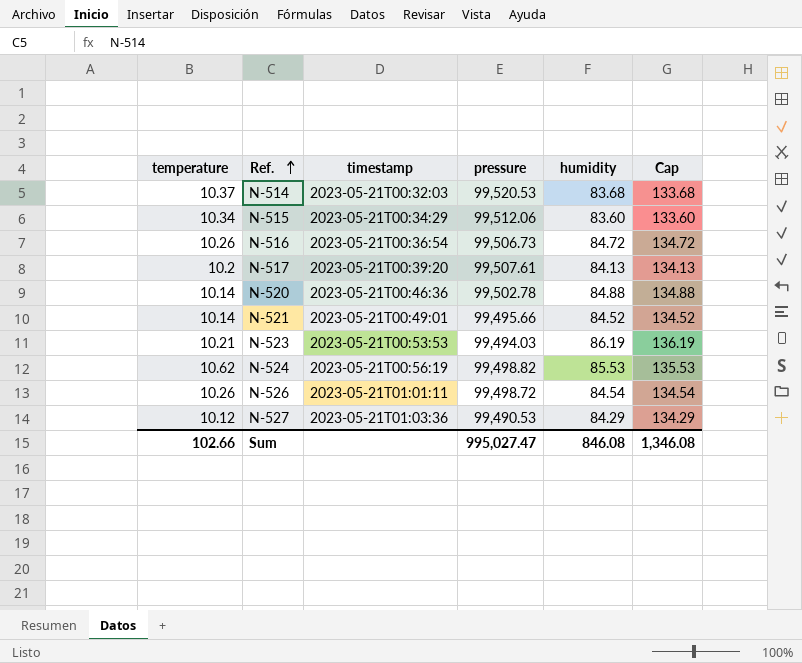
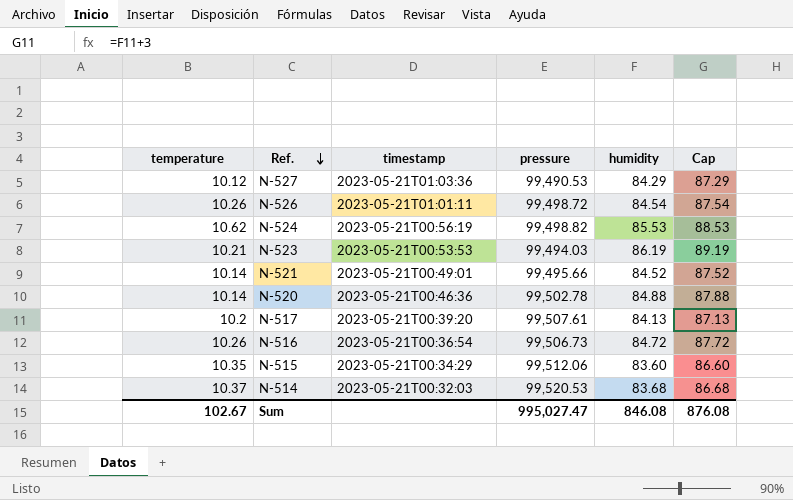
row order: Ref. ascending -> Ref. descending
column Cap | formula: [humidity] + 50 -> [humidity] + 3
N-515 | temperature: 10.34 -> 10.35
Sum | temperature: 102.66 -> 102.67
Sum | Cap: 1,346.08 -> 876.08

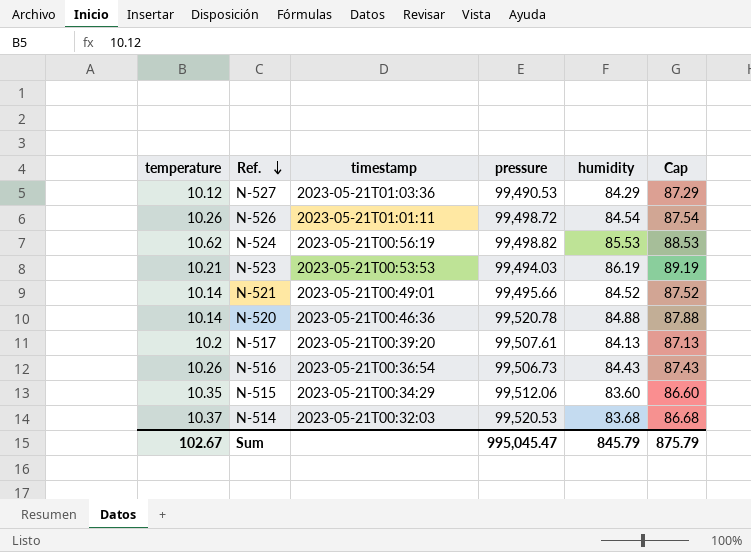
N-520 | pressure: 99,502.78 -> 99,520.78
N-516 | humidity: 84.72 -> 84.43
N-516 | Cap: 87.72 -> 87.43
Sum | pressure: 995,027.47 -> 995,045.47
Sum | humidity: 846.08 -> 845.79
Sum | Cap: 876.08 -> 875.79

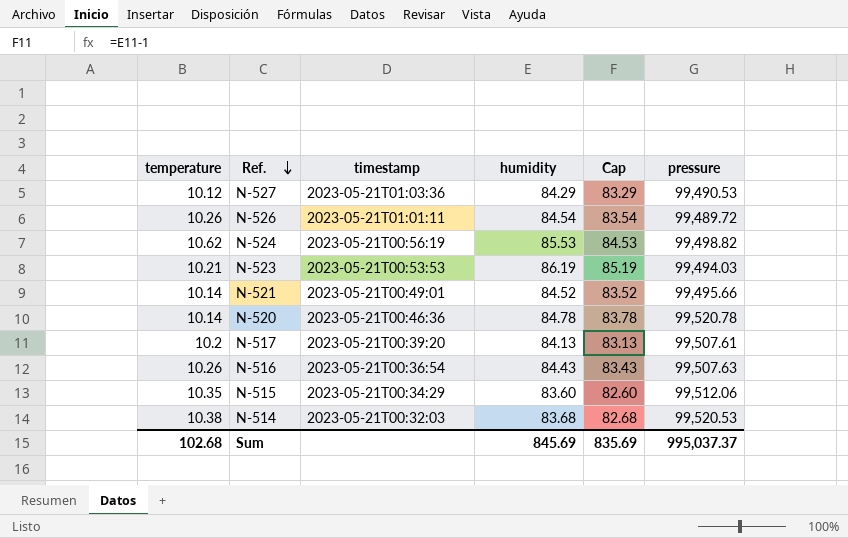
column Cap | formula: [humidity] + 3 -> [humidity] - 1
column pressure | position: 4 -> 6
N-526 | pressure: 99,498.72 -> 99,489.72
N-520 | humidity: 84.88 -> 84.78
N-516 | pressure: 99,506.73 -> 99,507.63
N-514 | temperature: 10.37 -> 10.38
Sum | temperature: 102.67 -> 102.68
Sum | humidity: 845.79 -> 845.69
Sum | Cap: 875.79 -> 835.69
Sum | pressure: 995,045.47 -> 995,037.37

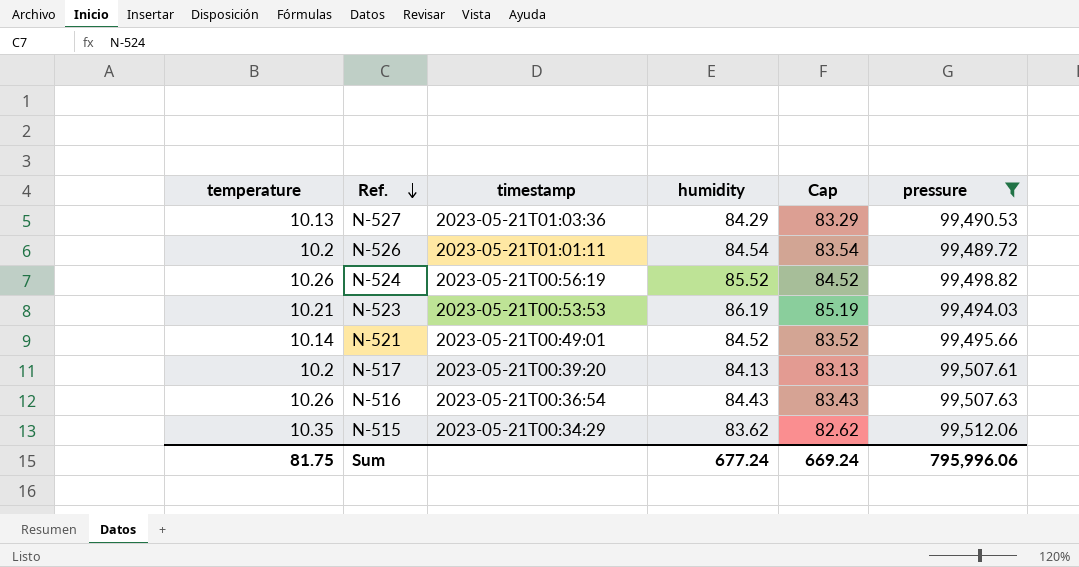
filter: none -> pressure <= 99,512.06
N-527 | temperature: 10.12 -> 10.13
N-526 | temperature: 10.26 -> 10.2
N-524 | temperature: 10.62 -> 10.26
N-524 | humidity: 85.53 -> 85.52
N-524 | Cap: 84.53 -> 84.52
N-515 | humidity: 83.60 -> 83.62
N-515 | Cap: 82.60 -> 82.62
Sum | temperature: 102.68 -> 81.75
Sum | humidity: 845.69 -> 677.24
Sum | Cap: 835.69 -> 669.24
Sum | pressure: 995,037.37 -> 795,996.06

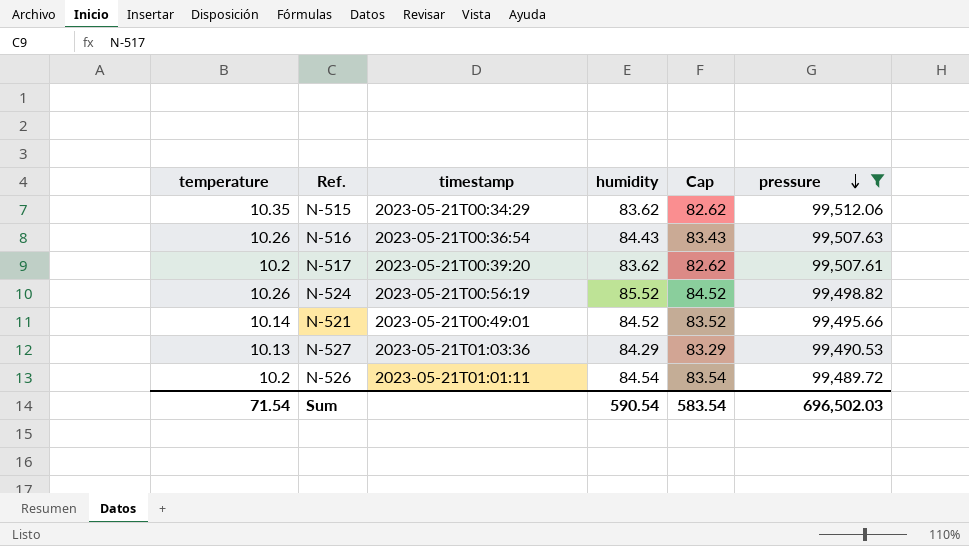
row order: Ref. descending -> pressure descending
row N-523: 10.21 | 2023-05-21T00:53:53 | 86.19 | 85.19 | 99,494.03 -> none
N-517 | humidity: 84.13 -> 83.62
N-517 | Cap: 83.13 -> 82.62
Sum | temperature: 81.75 -> 71.54
Sum | humidity: 677.24 -> 590.54
Sum | Cap: 669.24 -> 583.54
Sum | pressure: 795,996.06 -> 696,502.03

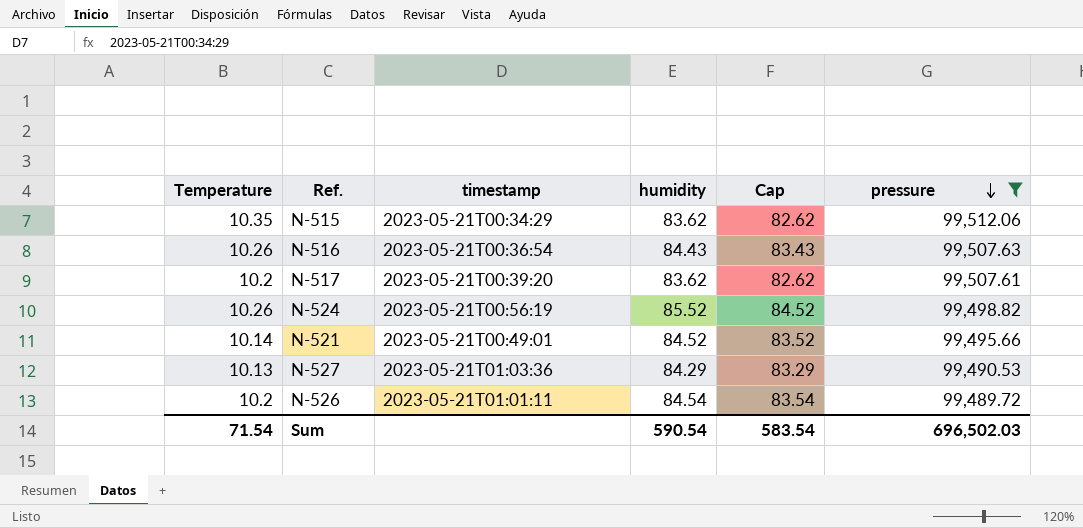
column name: temperature -> Temperature

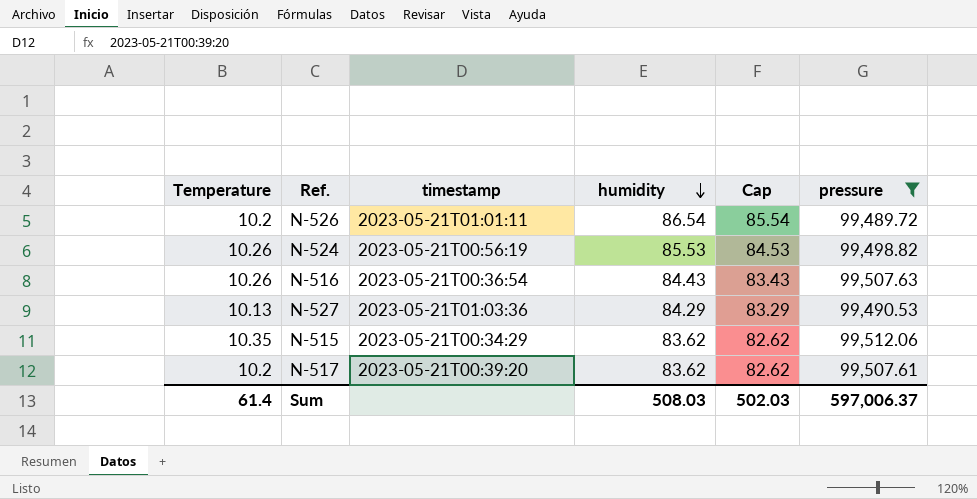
row order: pressure descending -> humidity descending
row N-521: 10.14 | 2023-05-21T00:49:01 | 84.52 | 83.52 | 99,495.66 -> none
N-526 | humidity: 84.54 -> 86.54
N-526 | Cap: 83.54 -> 85.54
N-524 | humidity: 85.52 -> 85.53
N-524 | Cap: 84.52 -> 84.53
Sum | Temperature: 71.54 -> 61.4
Sum | humidity: 590.54 -> 508.03
Sum | Cap: 583.54 -> 502.03
Sum | pressure: 696,502.03 -> 597,006.37

